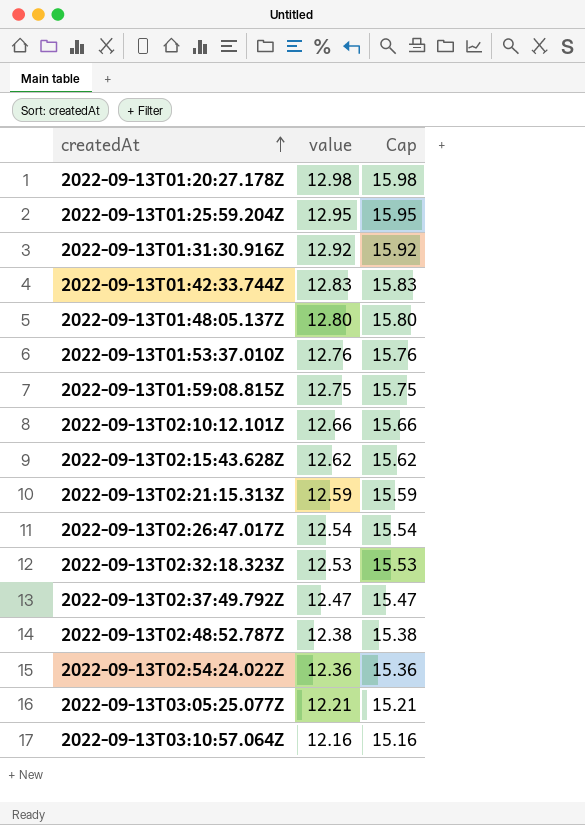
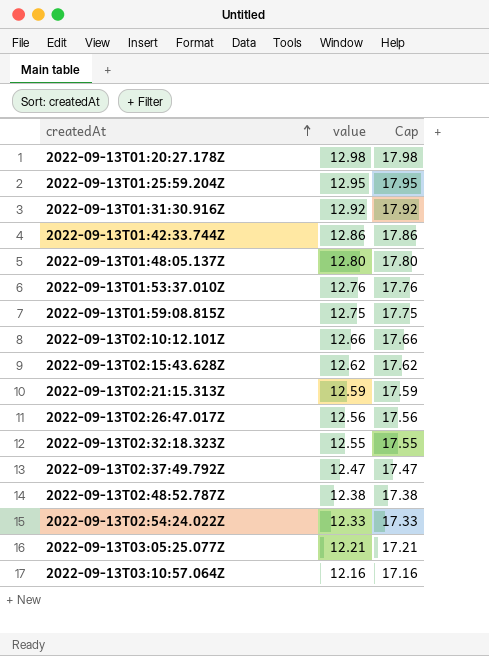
column Cap | formula: [value] + 3 -> [value] + 5
2022-09-13T01:42:33.744Z | value: 12.83 -> 12.86
2022-09-13T02:26:47.017Z | value: 12.54 -> 12.56
2022-09-13T02:32:18.323Z | value: 12.53 -> 12.55
2022-09-13T02:54:24.022Z | value: 12.36 -> 12.33

